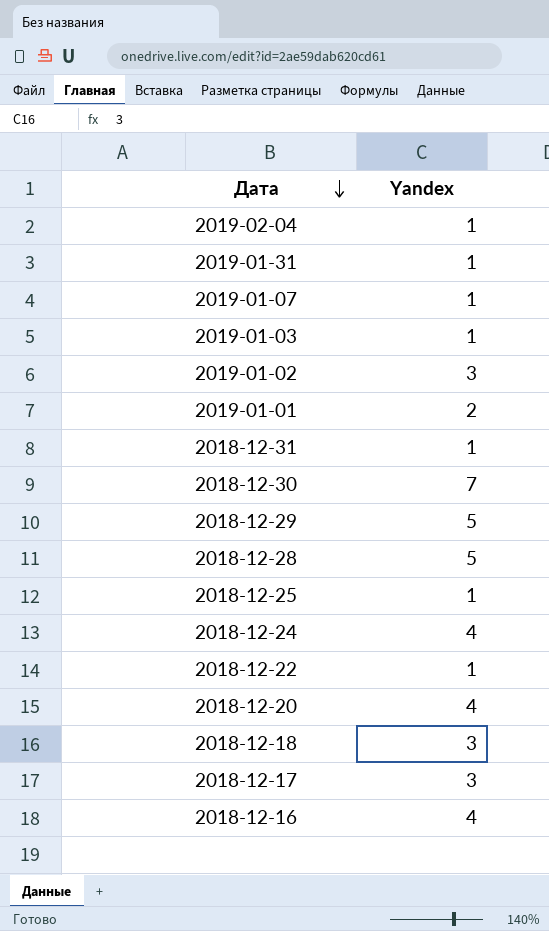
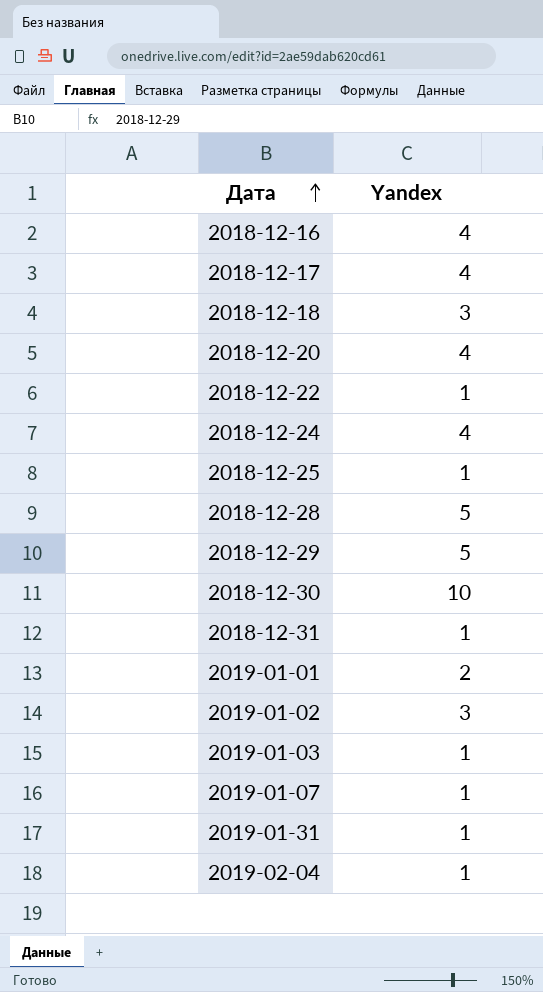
row order: Дата descending -> Дата ascending
2018-12-17 | Yandex: 3 -> 4
2018-12-30 | Yandex: 7 -> 10

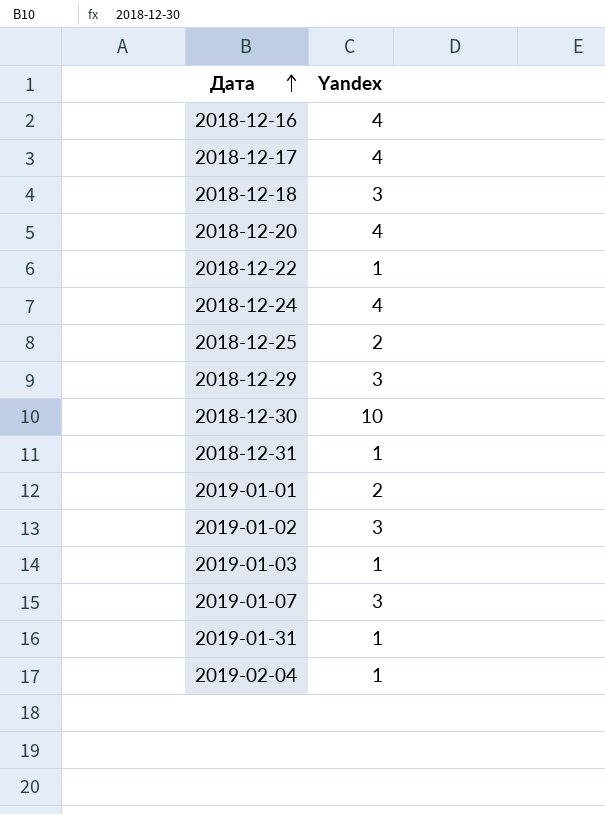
row 2018-12-28: 5 -> none
2018-12-25 | Yandex: 1 -> 2
2018-12-29 | Yandex: 5 -> 3
2019-01-07 | Yandex: 1 -> 3

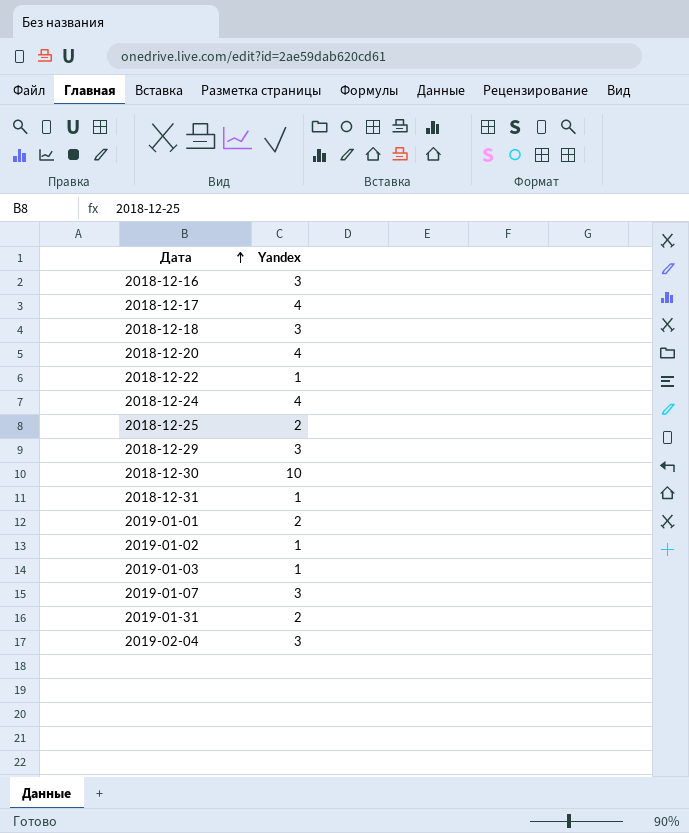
2018-12-16 | Yandex: 4 -> 3
2019-01-02 | Yandex: 3 -> 1
2019-01-31 | Yandex: 1 -> 2
2019-02-04 | Yandex: 1 -> 3

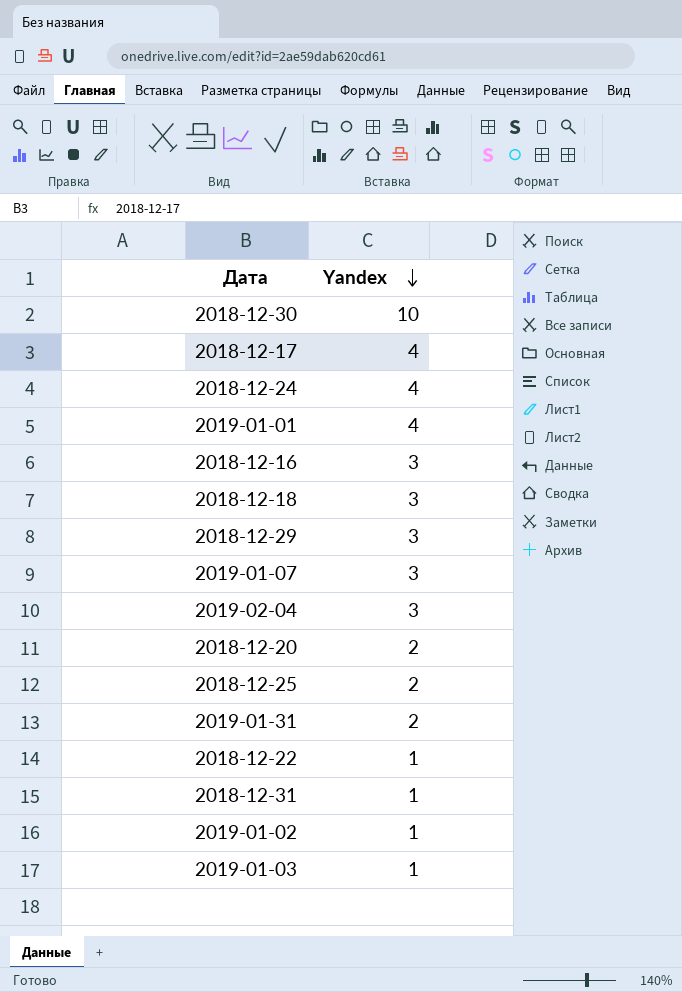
row order: Дата ascending -> Yandex descending
2019-01-01 | Yandex: 2 -> 4
2018-12-20 | Yandex: 4 -> 2

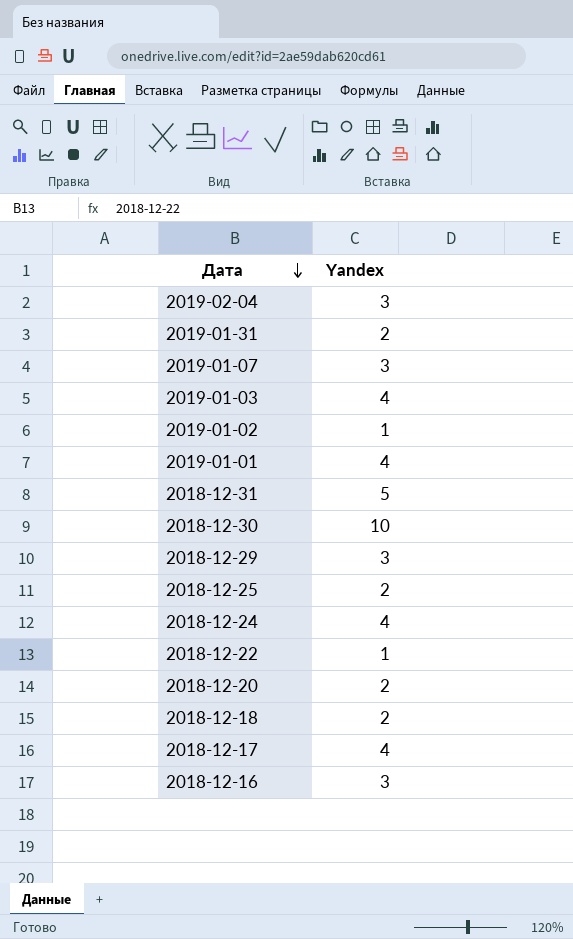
row order: Yandex descending -> Дата descending
2019-01-03 | Yandex: 1 -> 4
2018-12-31 | Yandex: 1 -> 5
2018-12-18 | Yandex: 3 -> 2

